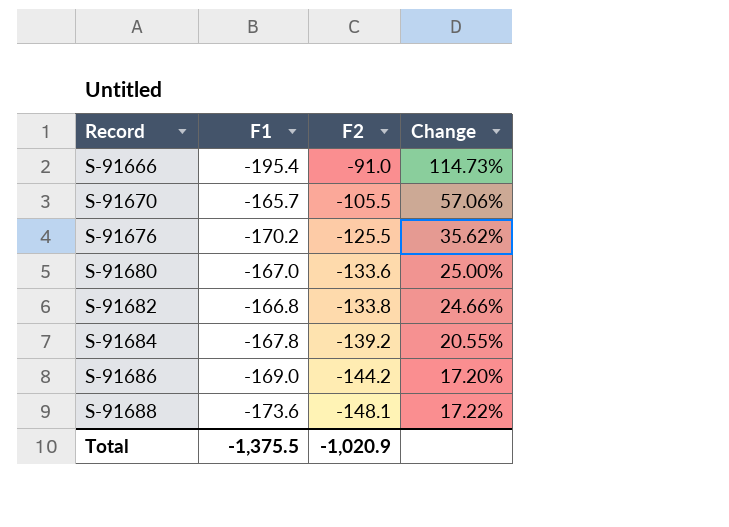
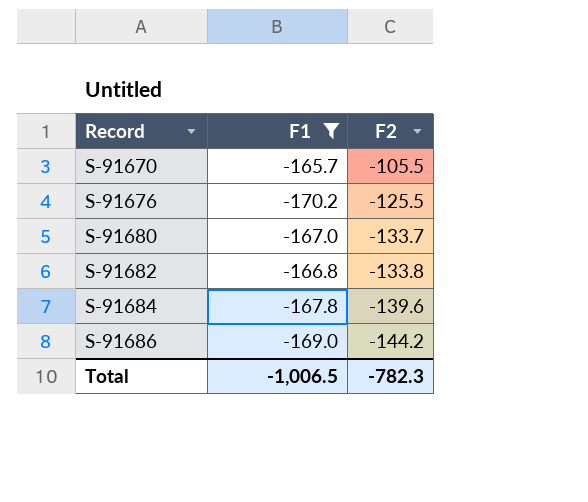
filter: none -> F1 >= -170.2
column Change | formula: ([F1] - [F2]) / [F2] -> none
S-91680 | F2: -133.6 -> -133.7
S-91684 | F2: -139.2 -> -139.6
Total | F1: -1,375.5 -> -1,006.5
Total | F2: -1,020.9 -> -782.3

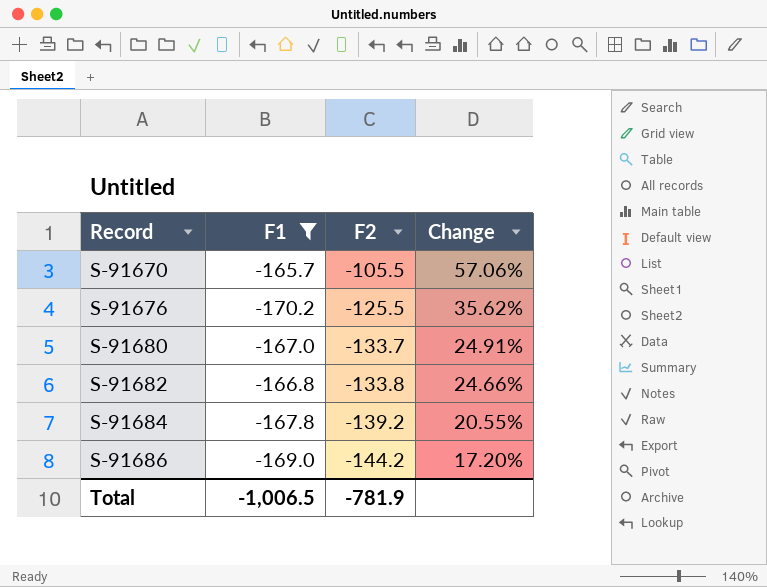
column Change | formula: none -> ([F1] - [F2]) / [F2]
S-91684 | F2: -139.6 -> -139.2
Total | F2: -782.3 -> -781.9

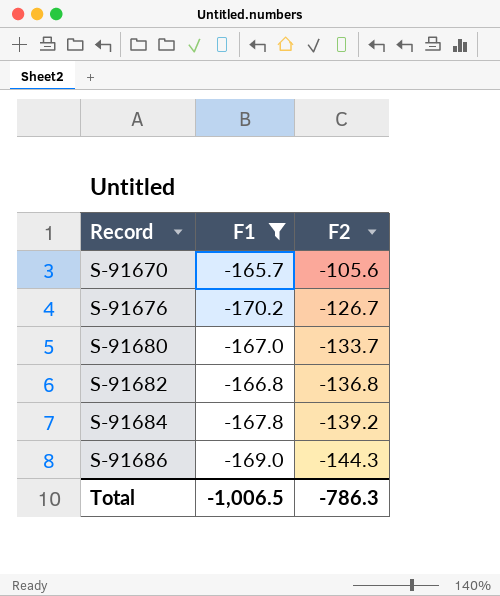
column Change | formula: ([F1] - [F2]) / [F2] -> none
S-91670 | F2: -105.5 -> -105.6
S-91676 | F2: -125.5 -> -126.7
S-91682 | F2: -133.8 -> -136.8
S-91686 | F2: -144.2 -> -144.3
Total | F2: -781.9 -> -786.3

